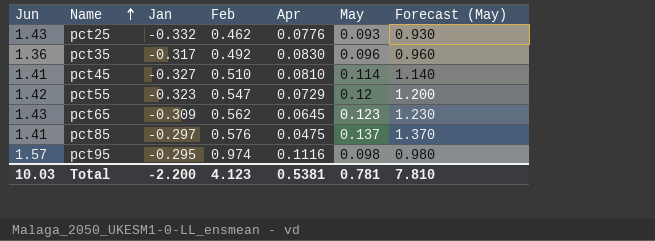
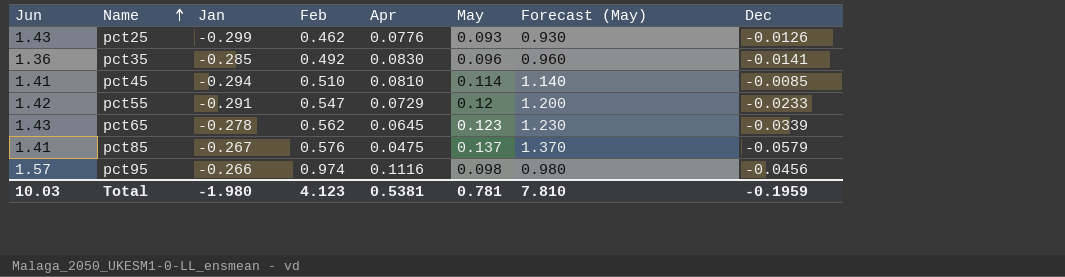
column Dec | position: none -> 8
pct25 | Jan: -0.332 -> -0.299
pct35 | Jan: -0.317 -> -0.285
pct45 | Jan: -0.327 -> -0.294
pct55 | Jan: -0.323 -> -0.291
pct65 | Jan: -0.309 -> -0.278
pct85 | Jan: -0.297 -> -0.267
pct95 | Jan: -0.295 -> -0.266
Total | Jan: -2.200 -> -1.980

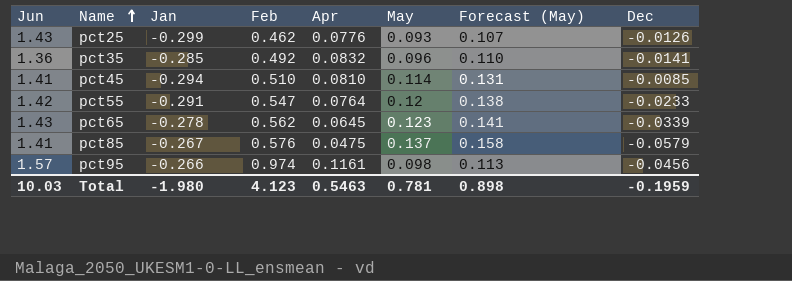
column Forecast (May) | formula: [May] * 10 -> [May] * 1.15
pct35 | Apr: 0.0830 -> 0.0832
pct55 | Apr: 0.0729 -> 0.0764
pct95 | Apr: 0.1116 -> 0.1161
Total | Apr: 0.5381 -> 0.5463
Total | Forecast (May): 7.810 -> 0.898

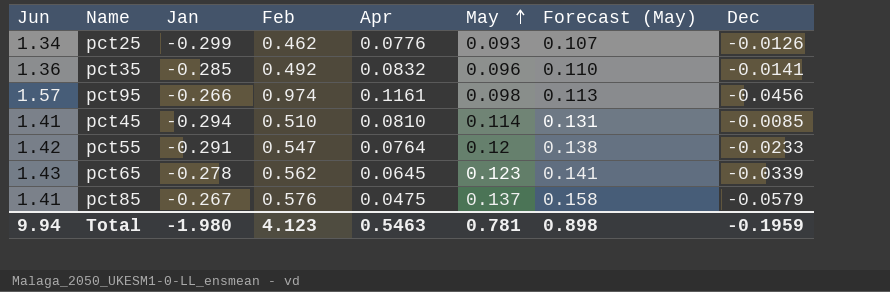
row order: Name ascending -> May ascending
pct25 | Jun: 1.43 -> 1.34
Total | Jun: 10.03 -> 9.94

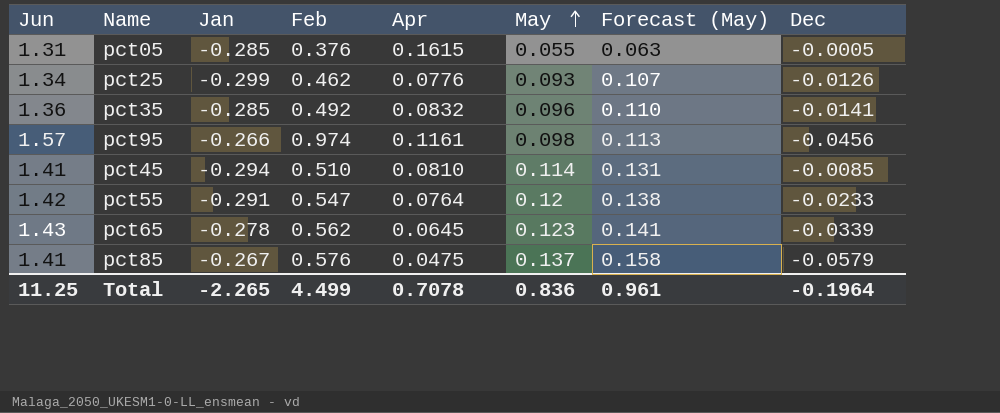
row pct05: none -> 1.31 | -0.285 | 0.376 | 0.1615 | 0.055 | 0.063 | -0.0005
Total | Jun: 9.94 -> 11.25
Total | Jan: -1.980 -> -2.265
Total | Feb: 4.123 -> 4.499
Total | Apr: 0.5463 -> 0.7078
Total | May: 0.781 -> 0.836
Total | Forecast (May): 0.898 -> 0.961
Total | Dec: -0.1959 -> -0.1964

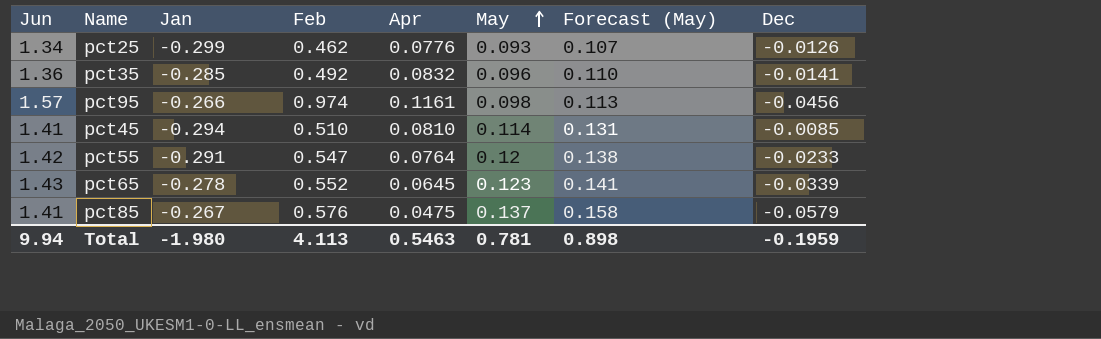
row pct05: 1.31 | -0.285 | 0.376 | 0.1615 | 0.055 | 0.063 | -0.0005 -> none
pct65 | Feb: 0.562 -> 0.552
Total | Jun: 11.25 -> 9.94
Total | Jan: -2.265 -> -1.980
Total | Feb: 4.499 -> 4.113
Total | Apr: 0.7078 -> 0.5463
Total | May: 0.836 -> 0.781
Total | Forecast (May): 0.961 -> 0.898
Total | Dec: -0.1964 -> -0.1959

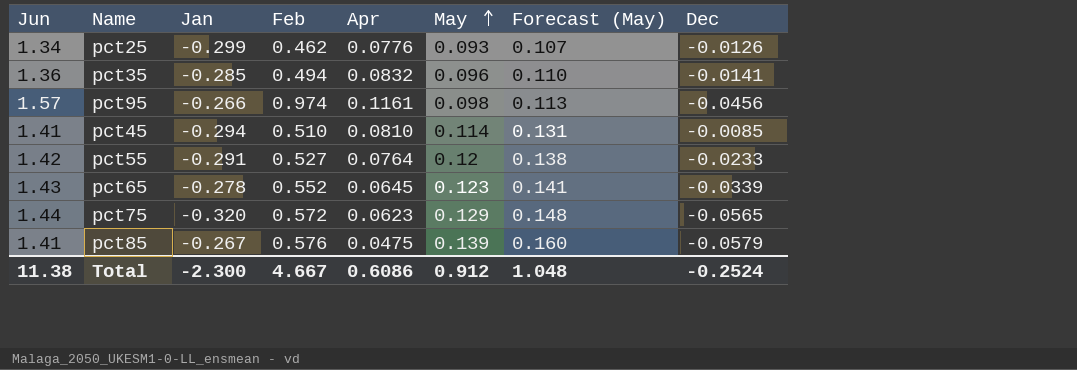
pct35 | Feb: 0.492 -> 0.494
pct55 | Feb: 0.547 -> 0.527
row pct75: none -> 1.44 | -0.320 | 0.572 | 0.0623 | 0.129 | 0.148 | -0.0565
pct85 | May: 0.137 -> 0.139
pct85 | Forecast (May): 0.158 -> 0.160
Total | Jun: 9.94 -> 11.38
Total | Jan: -1.980 -> -2.300
Total | Feb: 4.113 -> 4.667
Total | Apr: 0.5463 -> 0.6086
Total | May: 0.781 -> 0.912
Total | Forecast (May): 0.898 -> 1.048
Total | Dec: -0.1959 -> -0.2524

